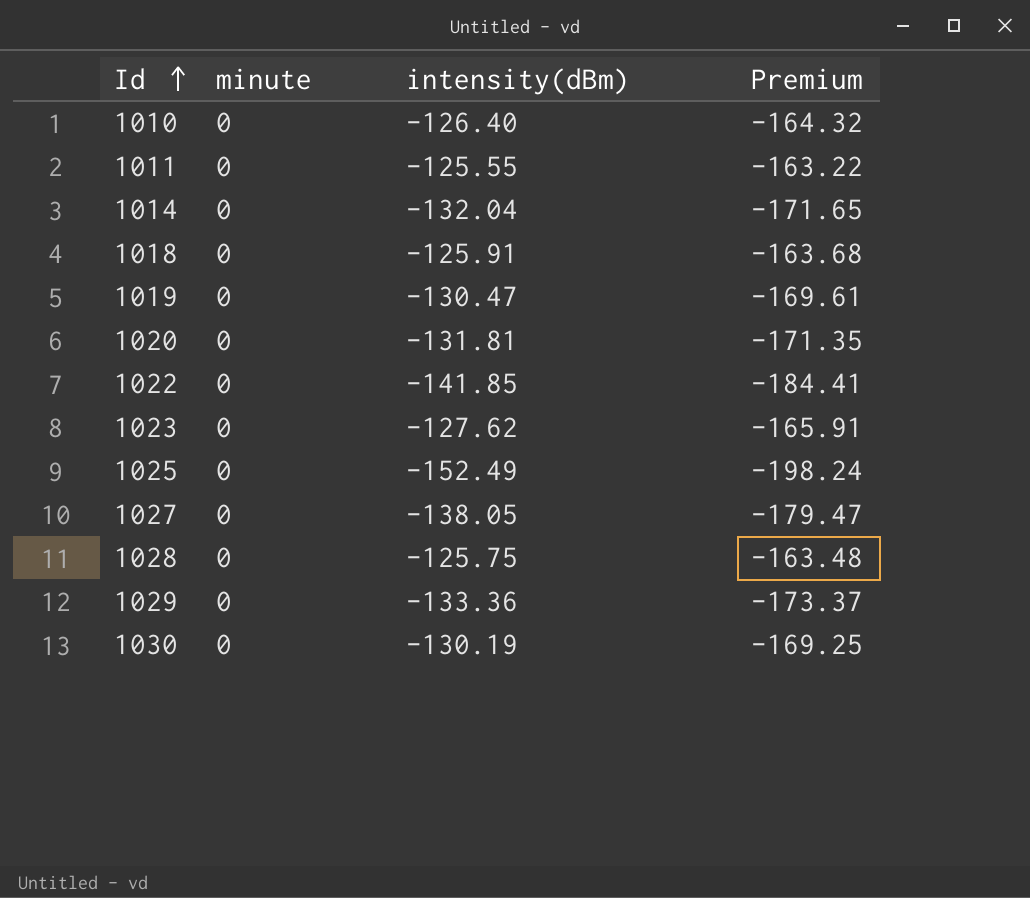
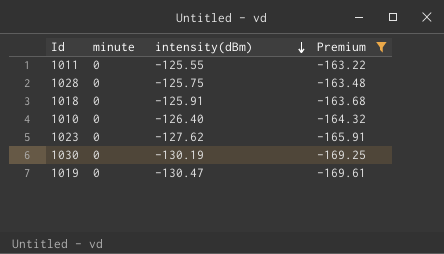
filter: none -> Premium >= -169.61
row order: Id ascending -> intensity(dBm) descending

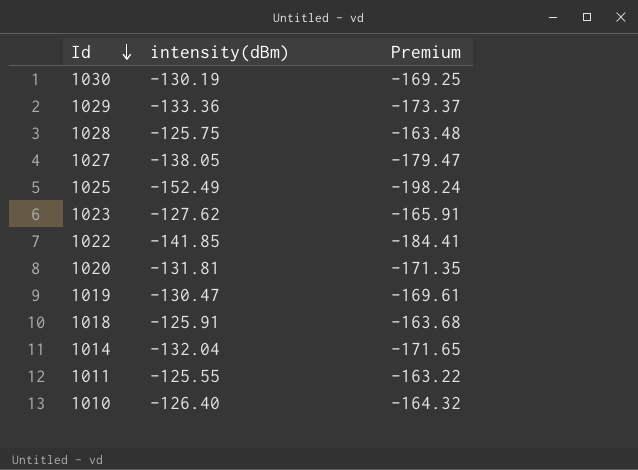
filter: Premium >= -169.61 -> none
row order: intensity(dBm) descending -> Id descending
column minute | position: 2 -> none

